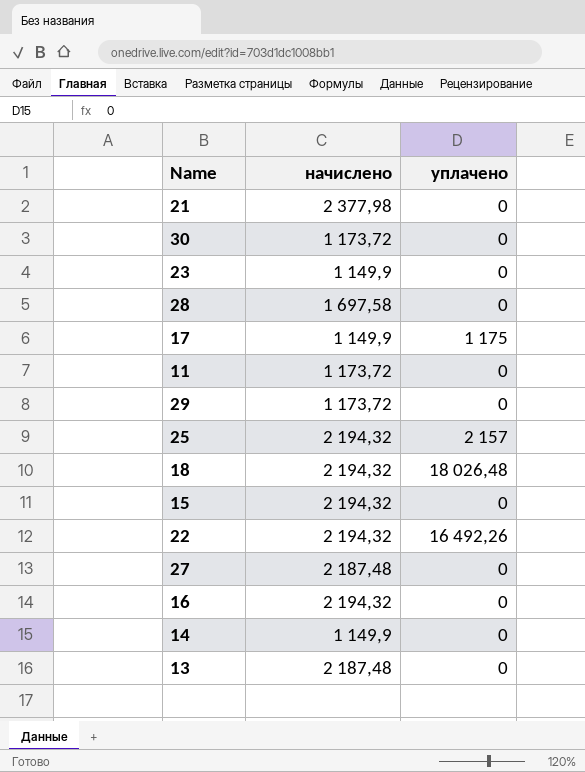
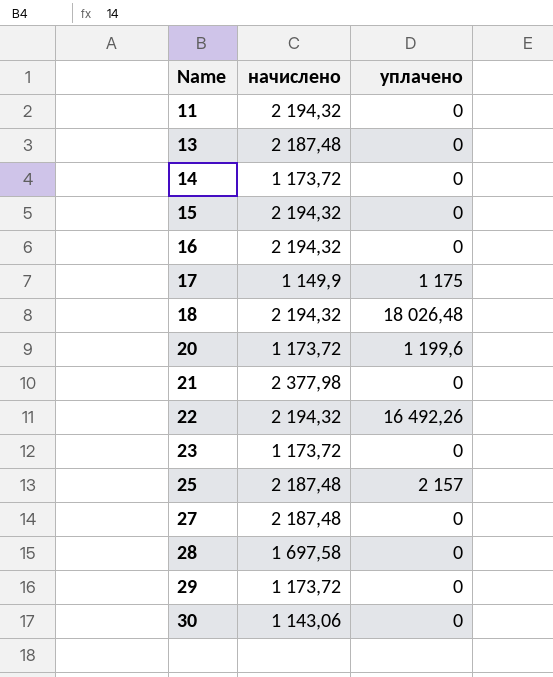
row order: none -> Name ascending
11 | начислено: 1 173,72 -> 2 194,32
14 | начислено: 1 149,9 -> 1 173,72
row 20: none -> 1 173,72 | 1 199,6
23 | начислено: 1 149,9 -> 1 173,72
25 | начислено: 2 194,32 -> 2 187,48
30 | начислено: 1 173,72 -> 1 143,06

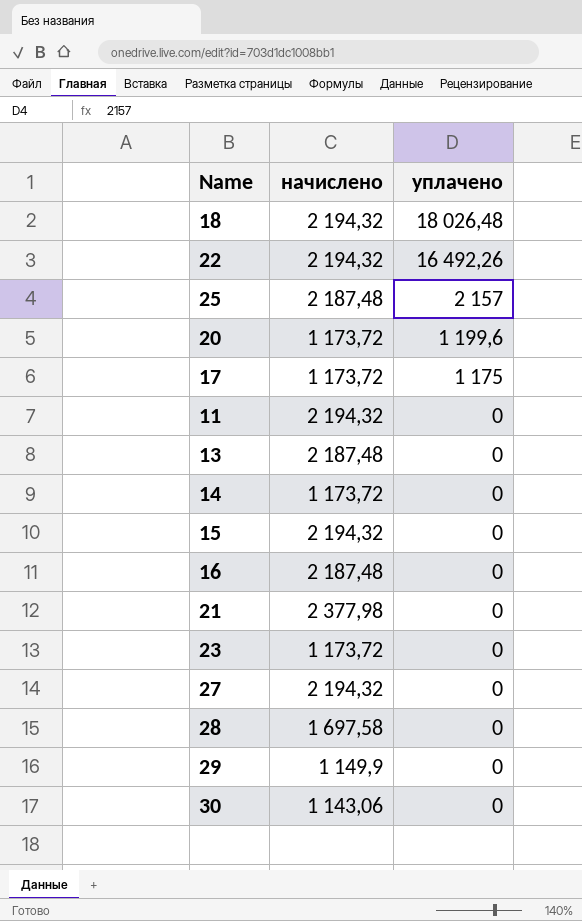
row order: Name ascending -> уплачено descending
17 | начислено: 1 149,9 -> 1 173,72
16 | начислено: 2 194,32 -> 2 187,48
27 | начислено: 2 187,48 -> 2 194,32
29 | начислено: 1 173,72 -> 1 149,9

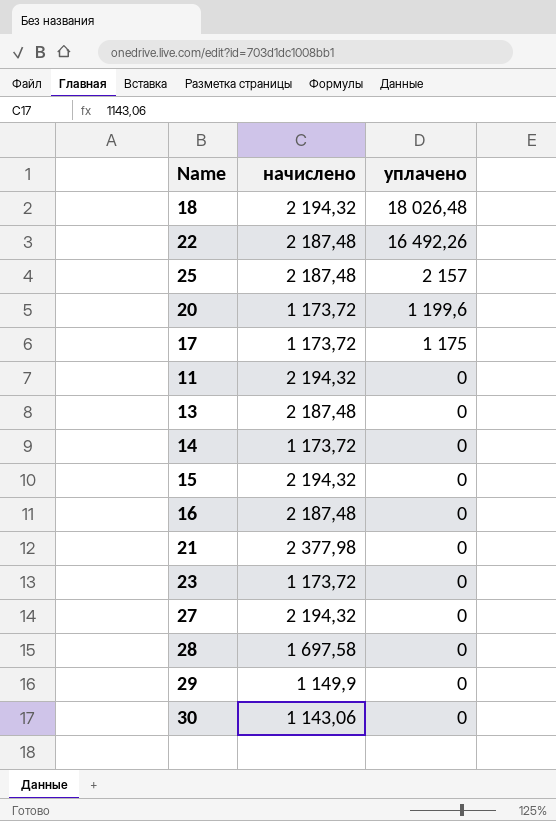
22 | начислено: 2 194,32 -> 2 187,48

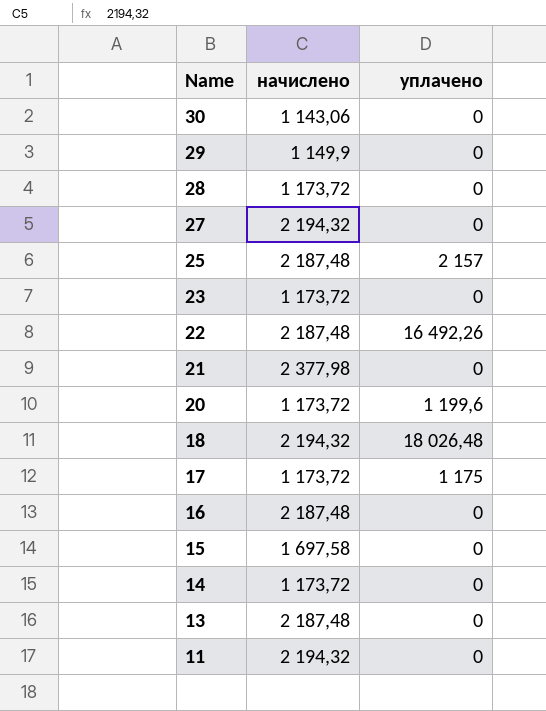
row order: уплачено descending -> Name descending
28 | начислено: 1 697,58 -> 1 173,72
15 | начислено: 2 194,32 -> 1 697,58

